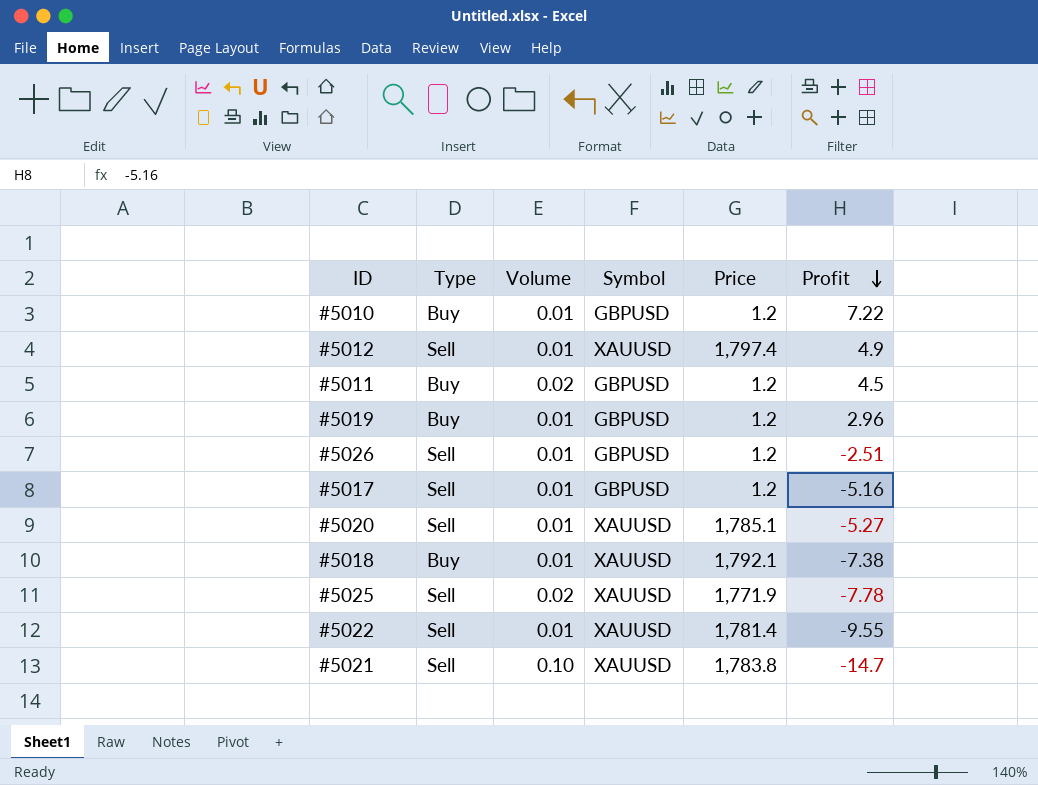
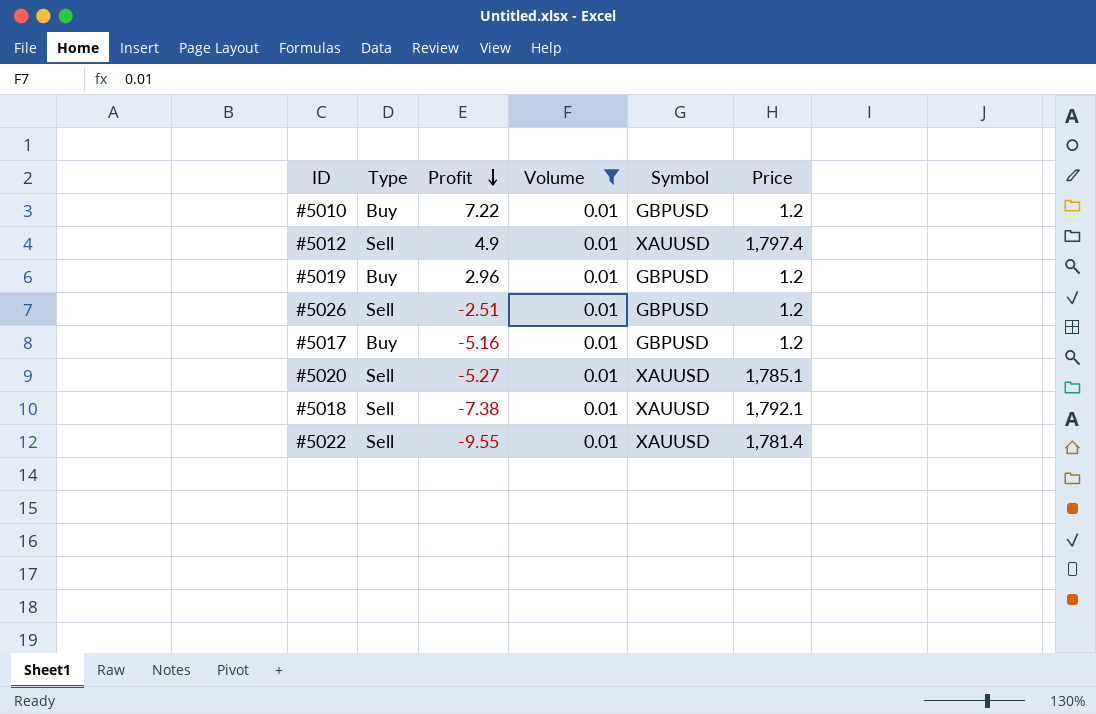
filter: none -> Volume = 0.01
column Profit | position: 6 -> 3
#5017 | Type: Sell -> Buy
#5018 | Type: Buy -> Sell

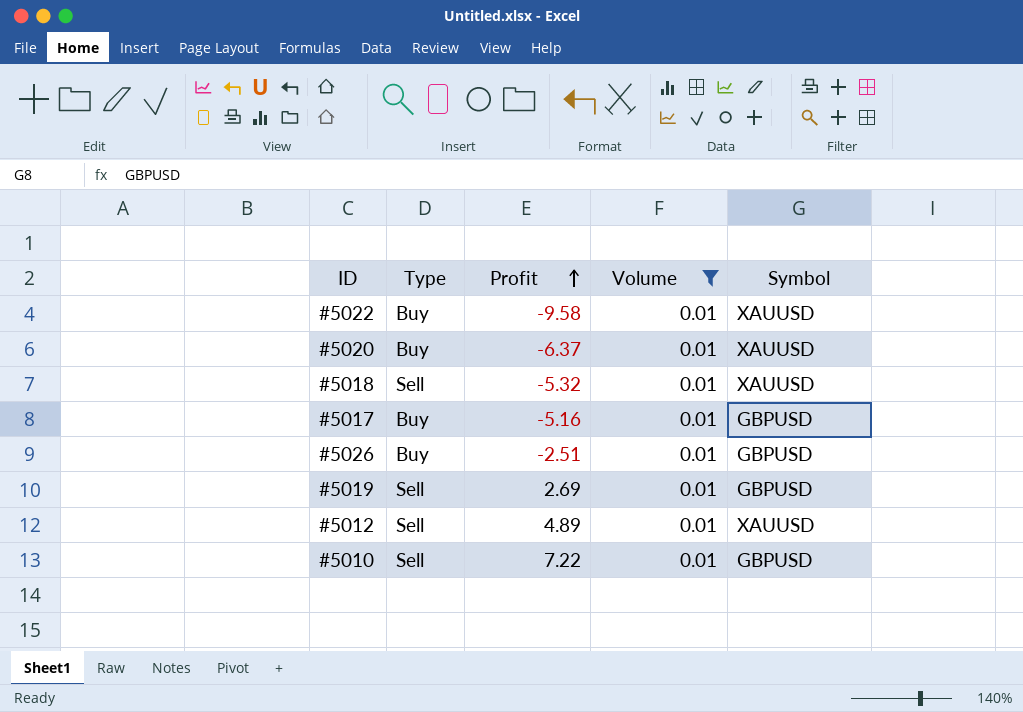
row order: Profit descending -> Profit ascending
column Price | position: 6 -> none
#5022 | Type: Sell -> Buy
#5022 | Profit: -9.55 -> -9.58
#5020 | Type: Sell -> Buy
#5020 | Profit: -5.27 -> -6.37
#5018 | Profit: -7.38 -> -5.32
#5026 | Type: Sell -> Buy
#5019 | Type: Buy -> Sell
#5019 | Profit: 2.96 -> 2.69
#5012 | Profit: 4.9 -> 4.89
#5010 | Type: Buy -> Sell

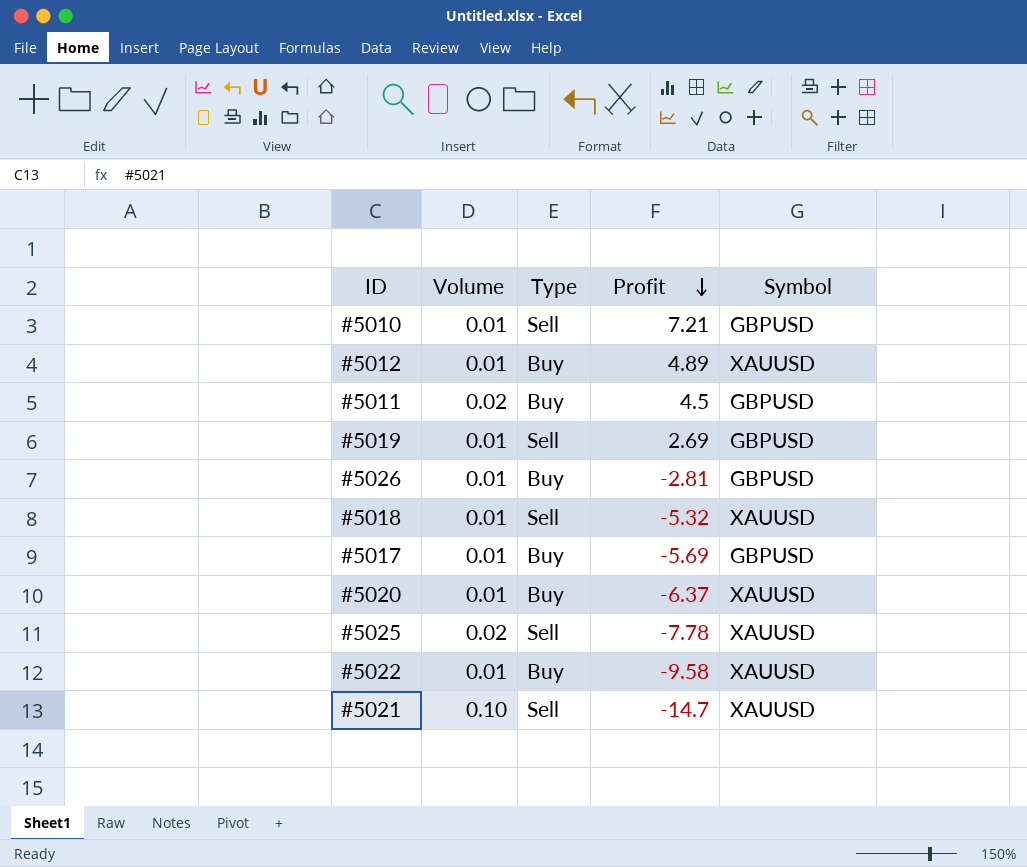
filter: Volume = 0.01 -> none
row order: Profit ascending -> Profit descending
column Volume | position: 4 -> 2
#5010 | Profit: 7.22 -> 7.21
#5012 | Type: Sell -> Buy
#5026 | Profit: -2.51 -> -2.81
#5017 | Profit: -5.16 -> -5.69

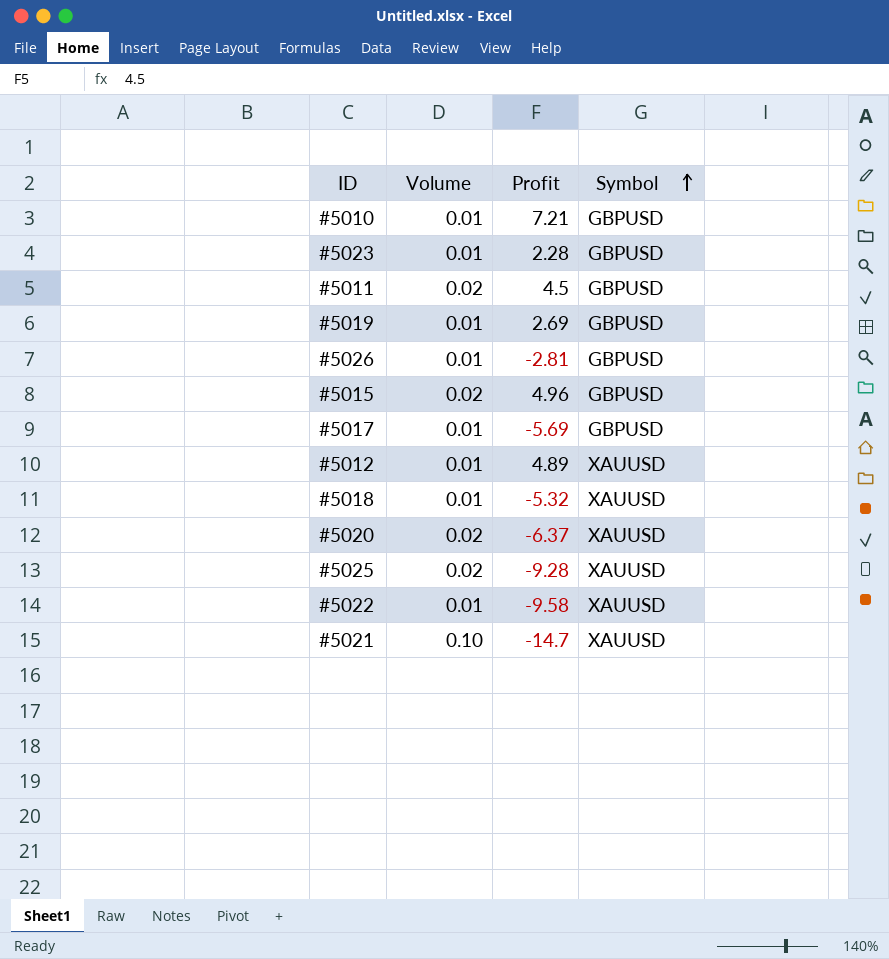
row order: Profit descending -> Symbol ascending
column Type | position: 3 -> none
row #5023: none -> 0.01 | 2.28 | GBPUSD
row #5015: none -> 0.02 | 4.96 | GBPUSD
#5020 | Volume: 0.01 -> 0.02
#5025 | Profit: -7.78 -> -9.28

